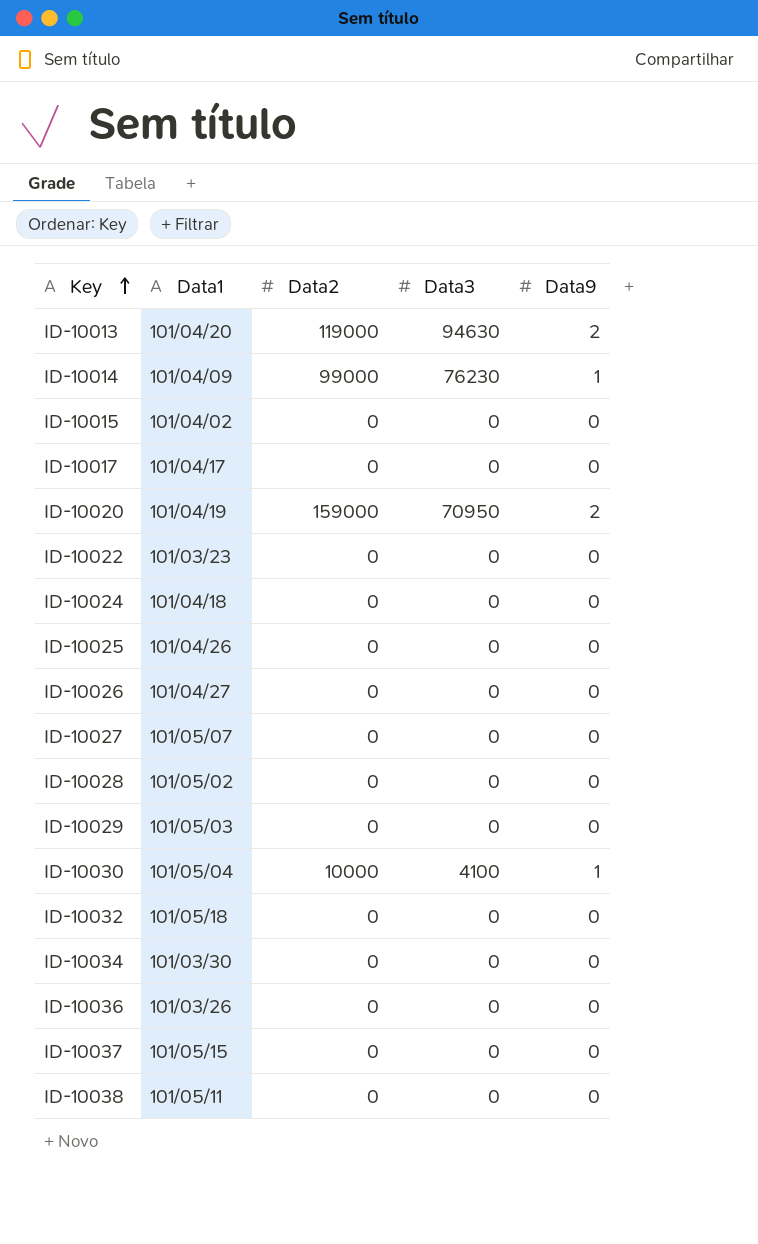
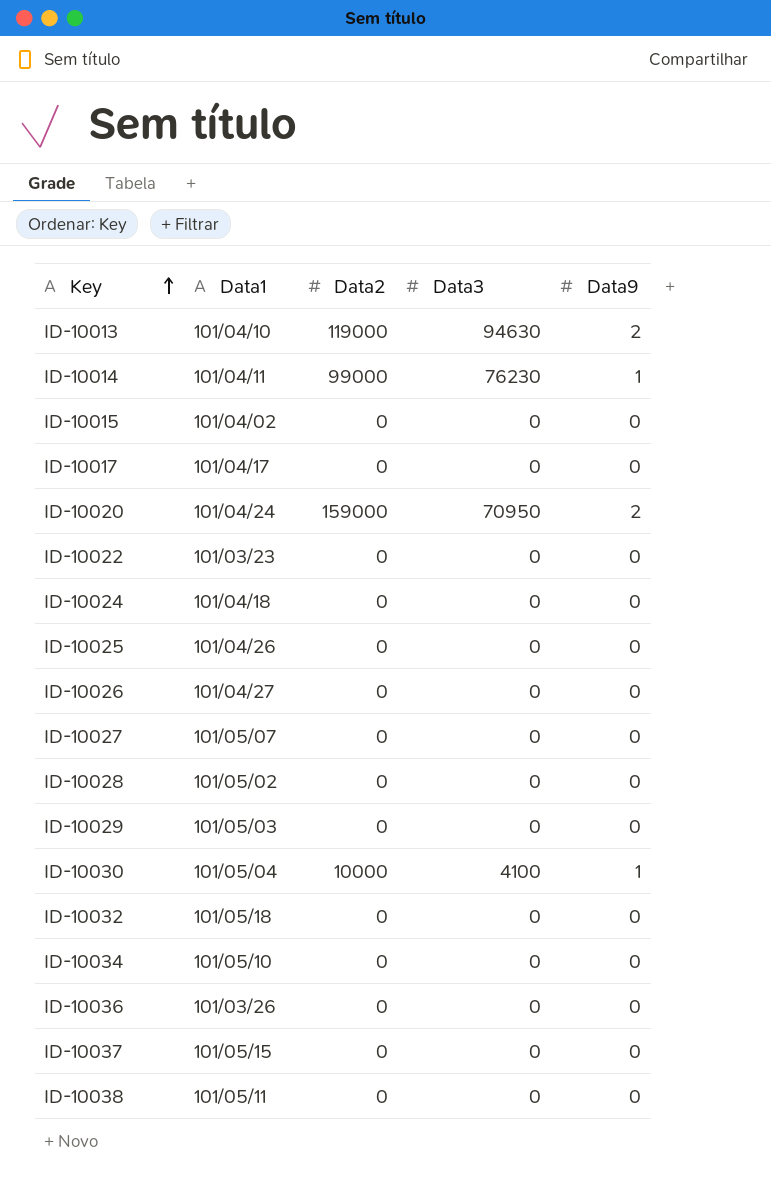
ID-10013 | Data1: 101/04/20 -> 101/04/10
ID-10014 | Data1: 101/04/09 -> 101/04/11
ID-10020 | Data1: 101/04/19 -> 101/04/24
ID-10034 | Data1: 101/03/30 -> 101/05/10

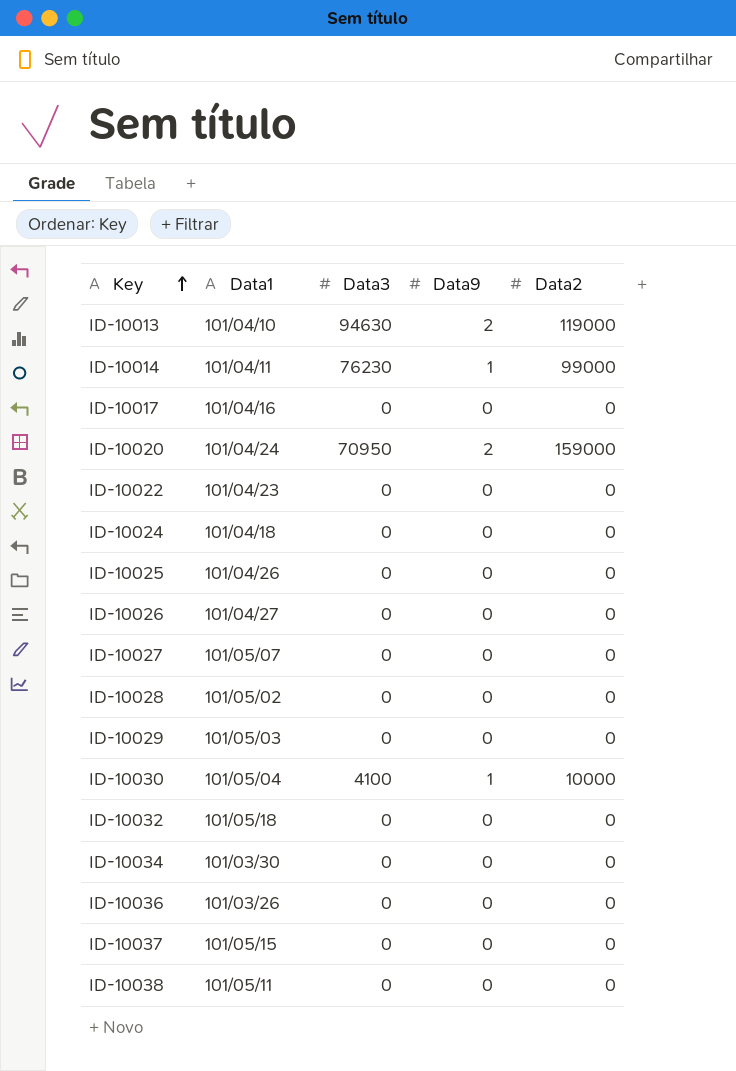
column Data2 | position: 3 -> 5
row ID-10015: 101/04/02 | 0 | 0 | 0 -> none
ID-10017 | Data1: 101/04/17 -> 101/04/16
ID-10022 | Data1: 101/03/23 -> 101/04/23
ID-10034 | Data1: 101/05/10 -> 101/03/30

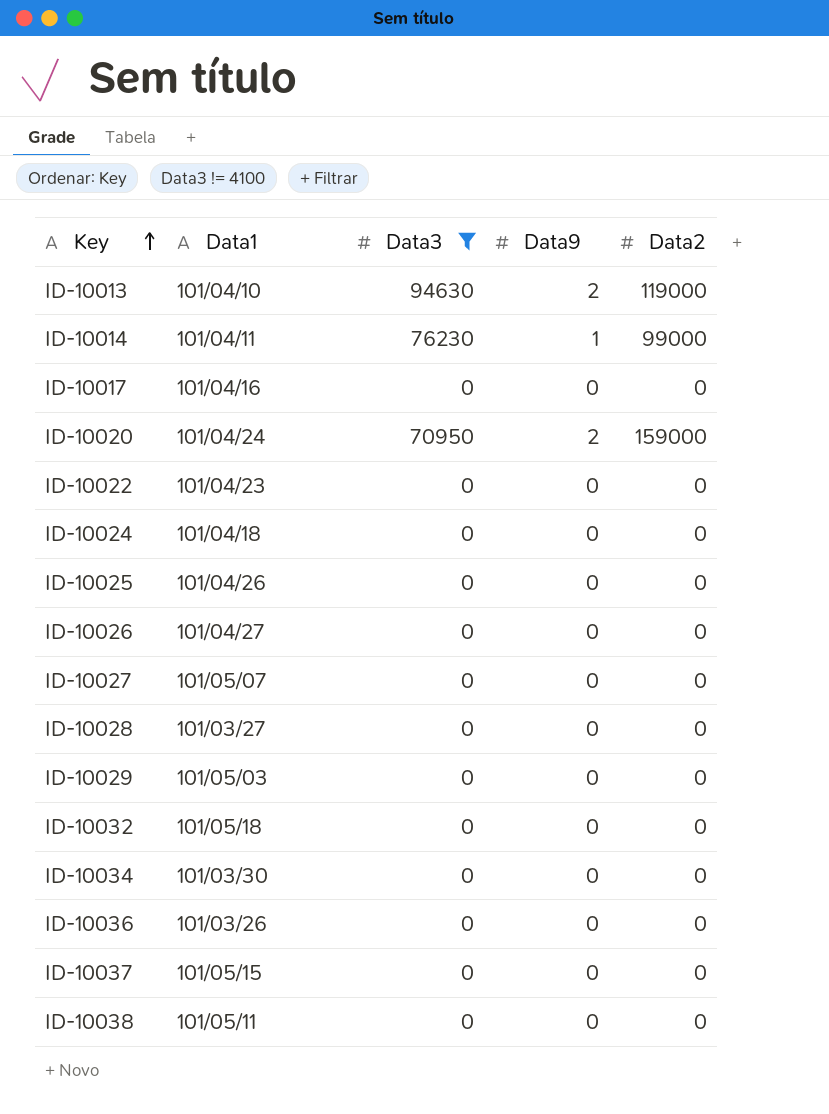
filter: none -> Data3 != 4100
ID-10028 | Data1: 101/05/02 -> 101/03/27

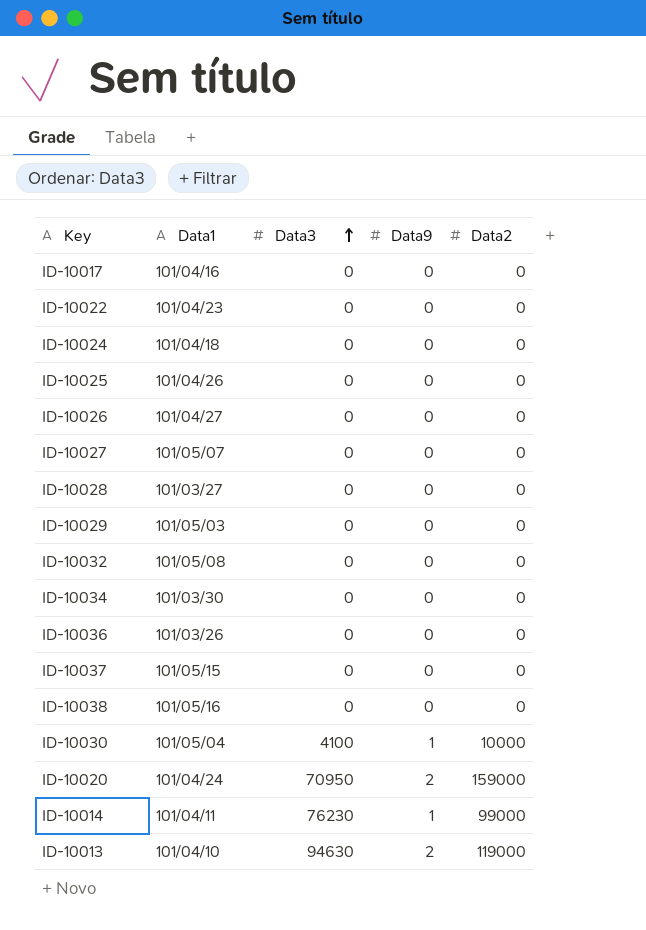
filter: Data3 != 4100 -> none
row order: Key ascending -> Data3 ascending
ID-10032 | Data1: 101/05/18 -> 101/05/08
ID-10038 | Data1: 101/05/11 -> 101/05/16

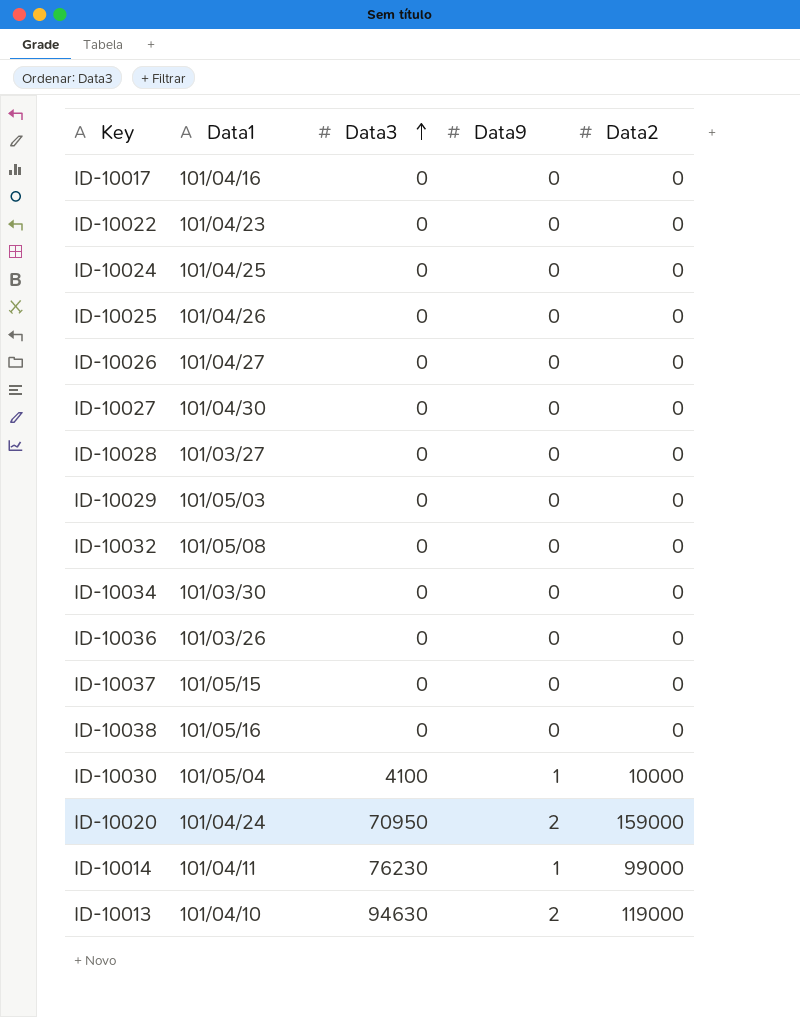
ID-10024 | Data1: 101/04/18 -> 101/04/25
ID-10027 | Data1: 101/05/07 -> 101/04/30

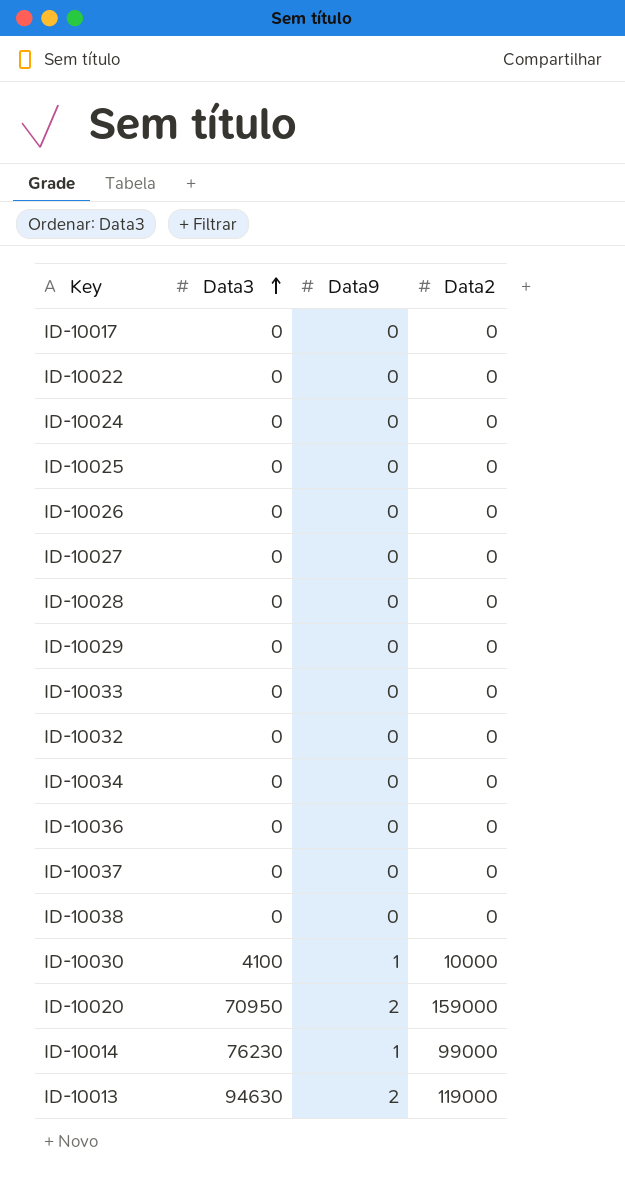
column Data1 | position: 2 -> none
row ID-10033: none -> 0 | 0 | 0

